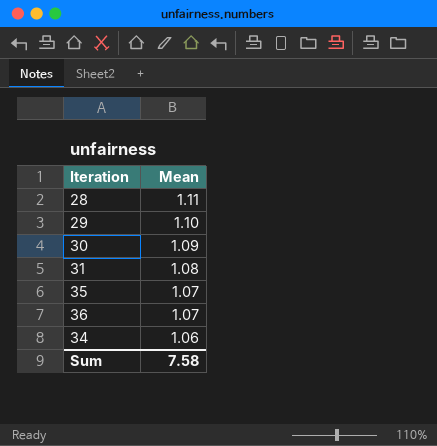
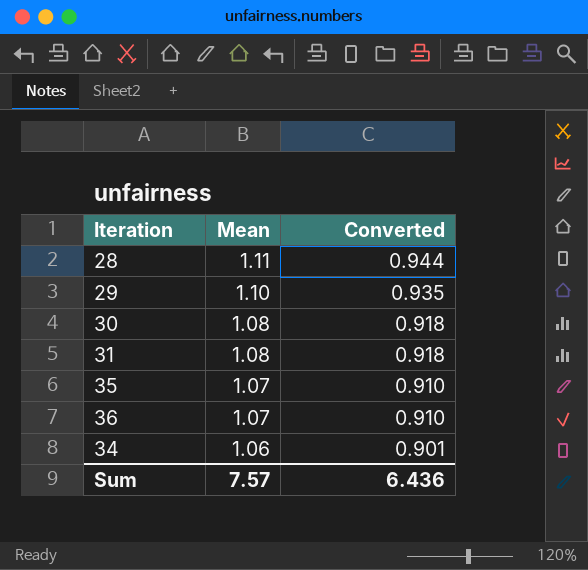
column Converted | formula: none -> [Mean] * 0.85
30 | Mean: 1.09 -> 1.08
Sum | Mean: 7.58 -> 7.57

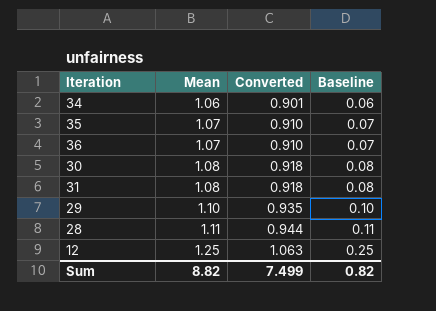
row order: Mean descending -> Mean ascending
column Baseline | formula: none -> [Mean] - 1
row 12: none -> 1.25 | 1.063 | 0.25
Sum | Mean: 7.57 -> 8.82
Sum | Converted: 6.436 -> 7.499

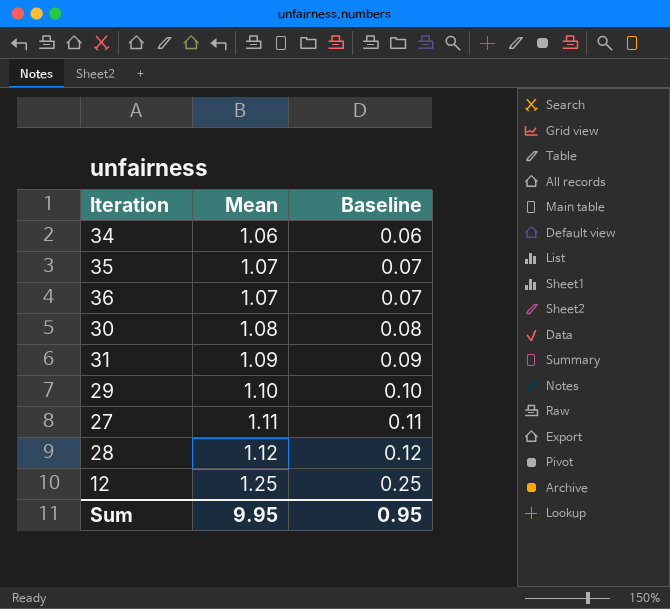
column Converted | formula: [Mean] * 0.85 -> none
31 | Mean: 1.08 -> 1.09
31 | Baseline: 0.08 -> 0.09
row 27: none -> 1.11 | 0.11
28 | Mean: 1.11 -> 1.12
28 | Baseline: 0.11 -> 0.12
Sum | Mean: 8.82 -> 9.95
Sum | Baseline: 0.82 -> 0.95

